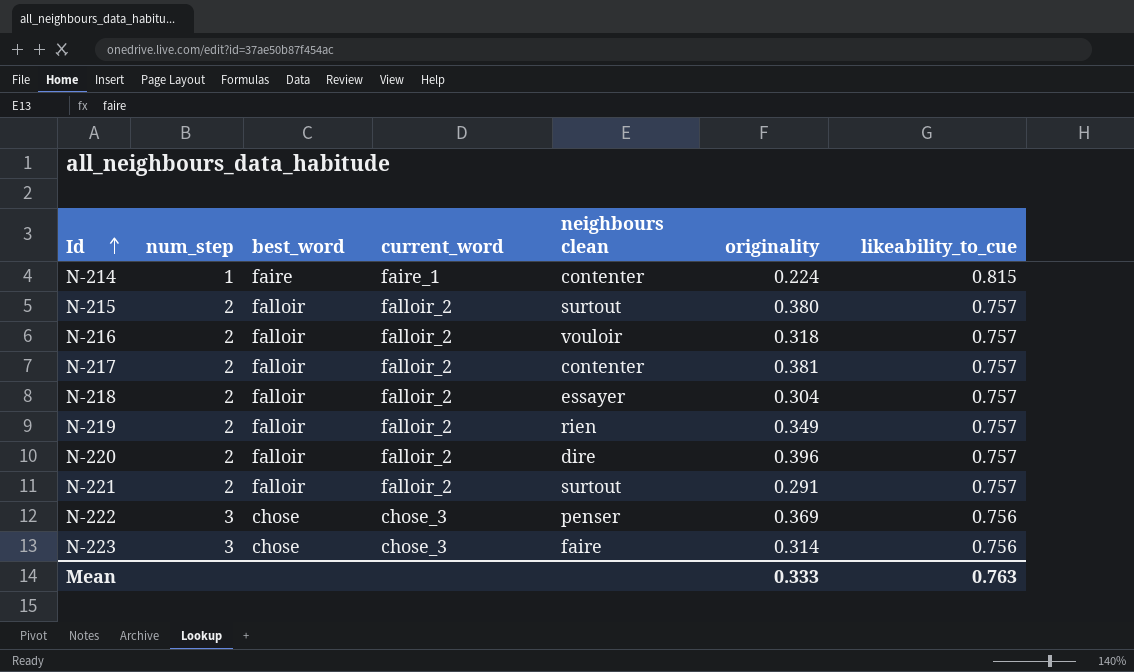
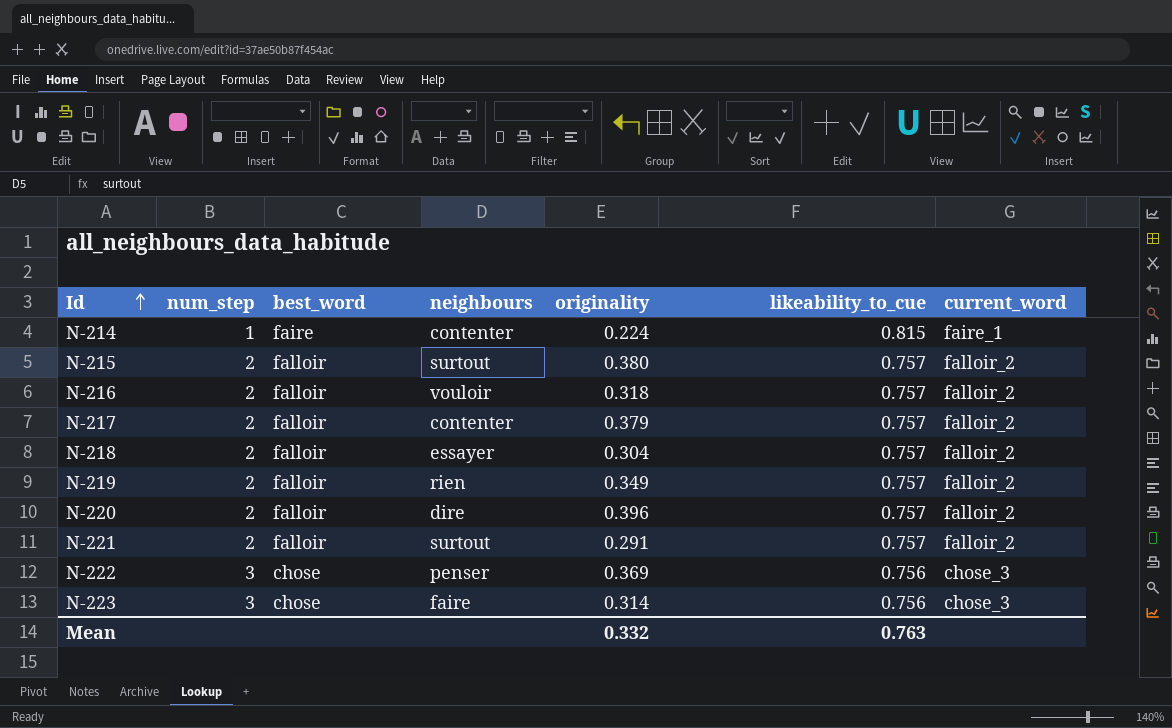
column name: neighbours clean -> neighbours
column current_word | position: 4 -> 7
N-217 | originality: 0.381 -> 0.379
Mean | originality: 0.333 -> 0.332

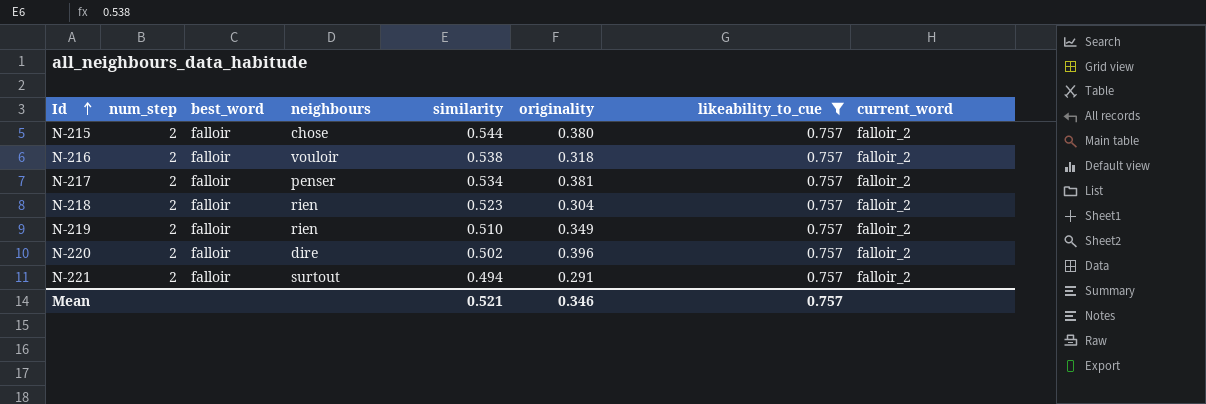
filter: none -> likeability_to_cue = 0.757
column similarity | position: none -> 5
N-215 | neighbours: surtout -> chose
N-217 | neighbours: contenter -> penser
N-217 | originality: 0.379 -> 0.381
N-218 | neighbours: essayer -> rien
Mean | originality: 0.332 -> 0.346
Mean | likeability_to_cue: 0.763 -> 0.757

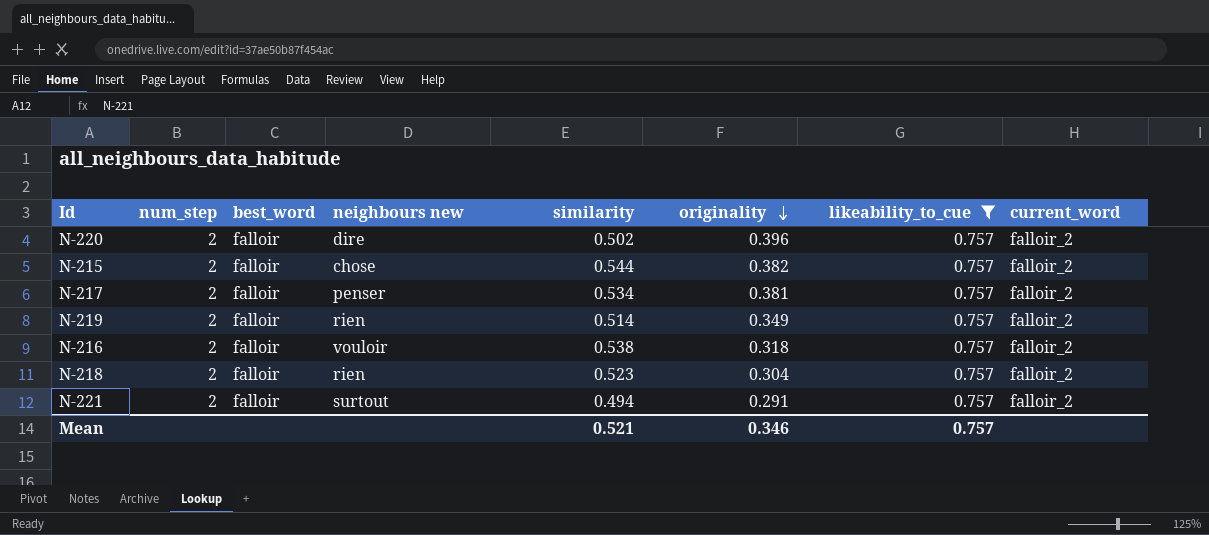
row order: Id ascending -> originality descending
column name: neighbours -> neighbours new
N-215 | originality: 0.380 -> 0.382
N-219 | similarity: 0.510 -> 0.514

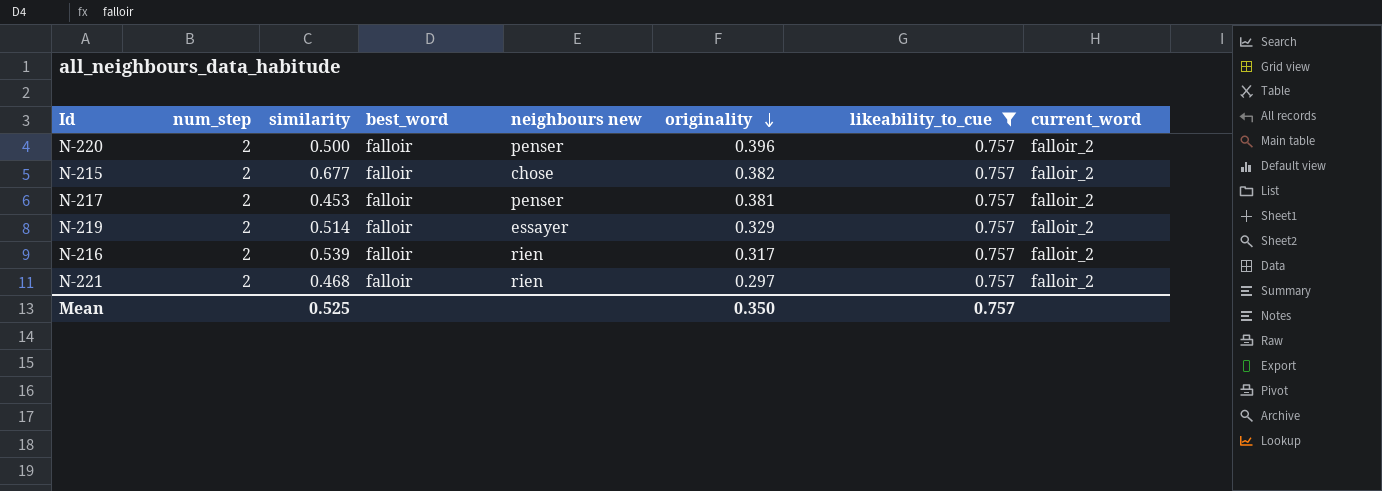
column similarity | position: 5 -> 3
row N-218: 2 | falloir | rien | 0.523 | 0.304 | 0.757 | falloir_2 -> none
N-220 | similarity: 0.502 -> 0.500
N-220 | neighbours new: dire -> penser
N-215 | similarity: 0.544 -> 0.677
N-217 | similarity: 0.534 -> 0.453
N-219 | neighbours new: rien -> essayer
N-219 | originality: 0.349 -> 0.329
N-216 | similarity: 0.538 -> 0.539
N-216 | neighbours new: vouloir -> rien
N-216 | originality: 0.318 -> 0.317
N-221 | similarity: 0.494 -> 0.468
N-221 | neighbours new: surtout -> rien
N-221 | originality: 0.291 -> 0.297
Mean | similarity: 0.521 -> 0.525
Mean | originality: 0.346 -> 0.350

